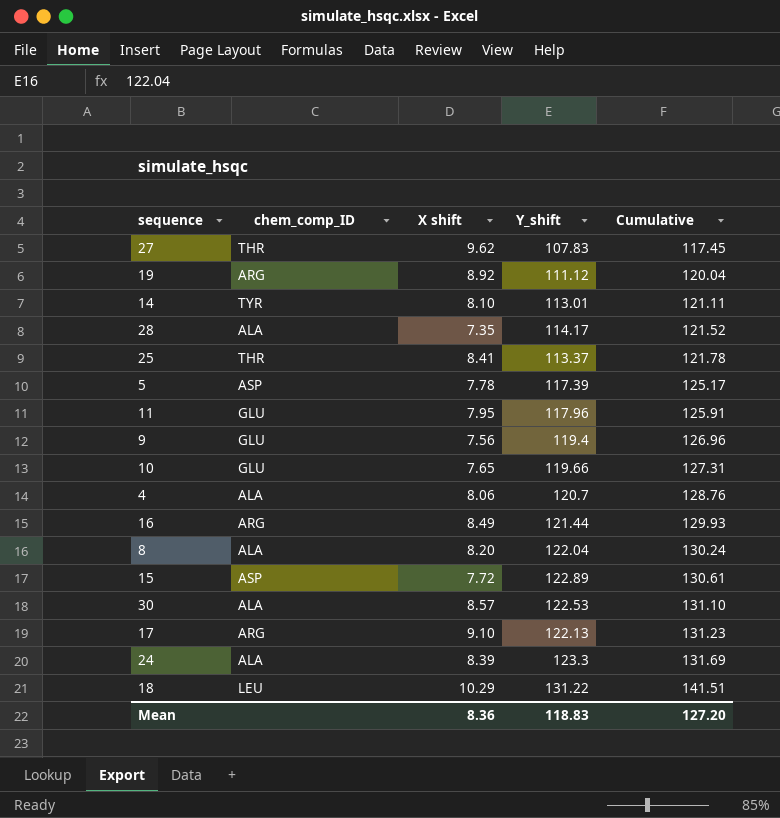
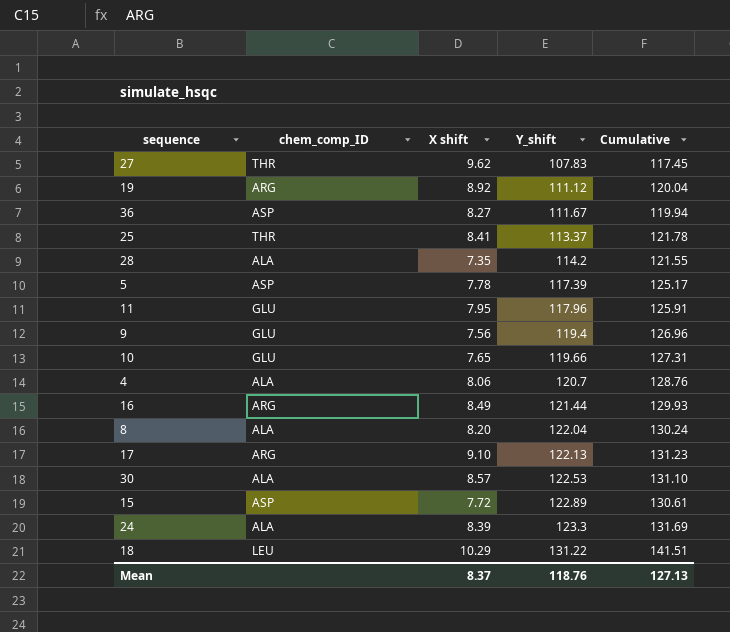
row order: Cumulative ascending -> Y_shift ascending
row 14: TYR | 8.10 | 113.01 | 121.11 -> none
row 36: none -> ASP | 8.27 | 111.67 | 119.94
28 | Y_shift: 114.17 -> 114.2
28 | Cumulative: 121.52 -> 121.55
Mean | X shift: 8.36 -> 8.37
Mean | Y_shift: 118.83 -> 118.76
Mean | Cumulative: 127.20 -> 127.13

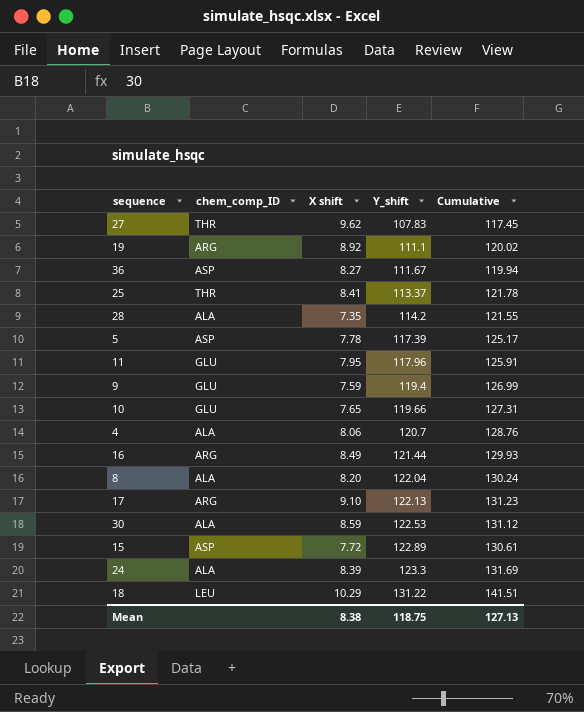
19 | Y_shift: 111.12 -> 111.1
19 | Cumulative: 120.04 -> 120.02
9 | X shift: 7.56 -> 7.59
9 | Cumulative: 126.96 -> 126.99
30 | X shift: 8.57 -> 8.59
30 | Cumulative: 131.10 -> 131.12
Mean | X shift: 8.37 -> 8.38
Mean | Y_shift: 118.76 -> 118.75

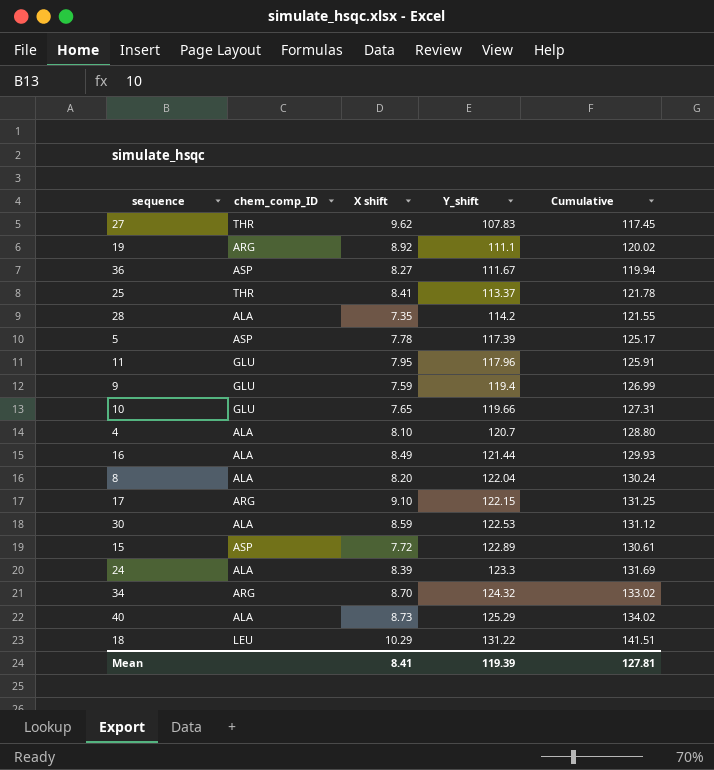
4 | X shift: 8.06 -> 8.10
4 | Cumulative: 128.76 -> 128.80
16 | chem_comp_ID: ARG -> ALA
17 | Y_shift: 122.13 -> 122.15
17 | Cumulative: 131.23 -> 131.25
row 34: none -> ARG | 8.70 | 124.32 | 133.02
row 40: none -> ALA | 8.73 | 125.29 | 134.02
Mean | X shift: 8.38 -> 8.41
Mean | Y_shift: 118.75 -> 119.39
Mean | Cumulative: 127.13 -> 127.81

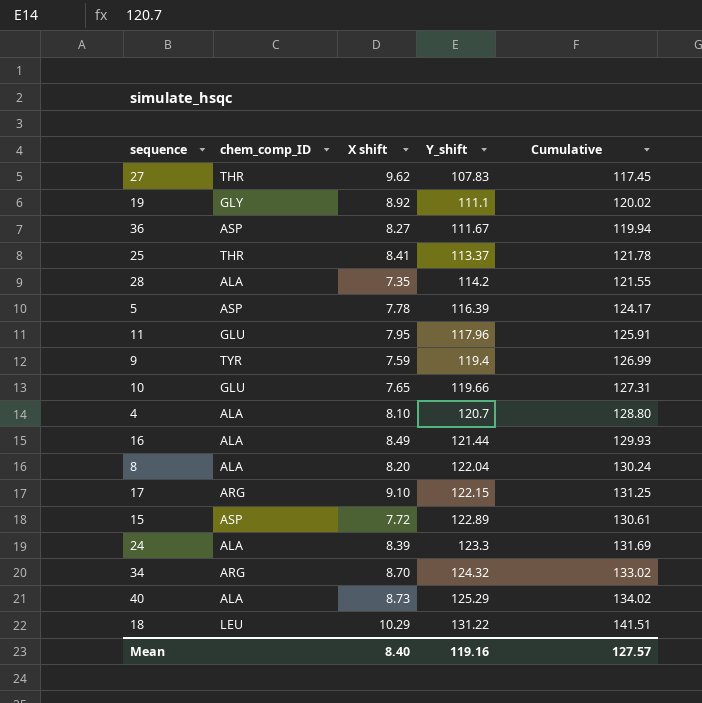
row 30: ALA | 8.59 | 122.53 | 131.12 -> none
19 | chem_comp_ID: ARG -> GLY
5 | Y_shift: 117.39 -> 116.39
5 | Cumulative: 125.17 -> 124.17
9 | chem_comp_ID: GLU -> TYR
Mean | X shift: 8.41 -> 8.40
Mean | Y_shift: 119.39 -> 119.16
Mean | Cumulative: 127.81 -> 127.57

